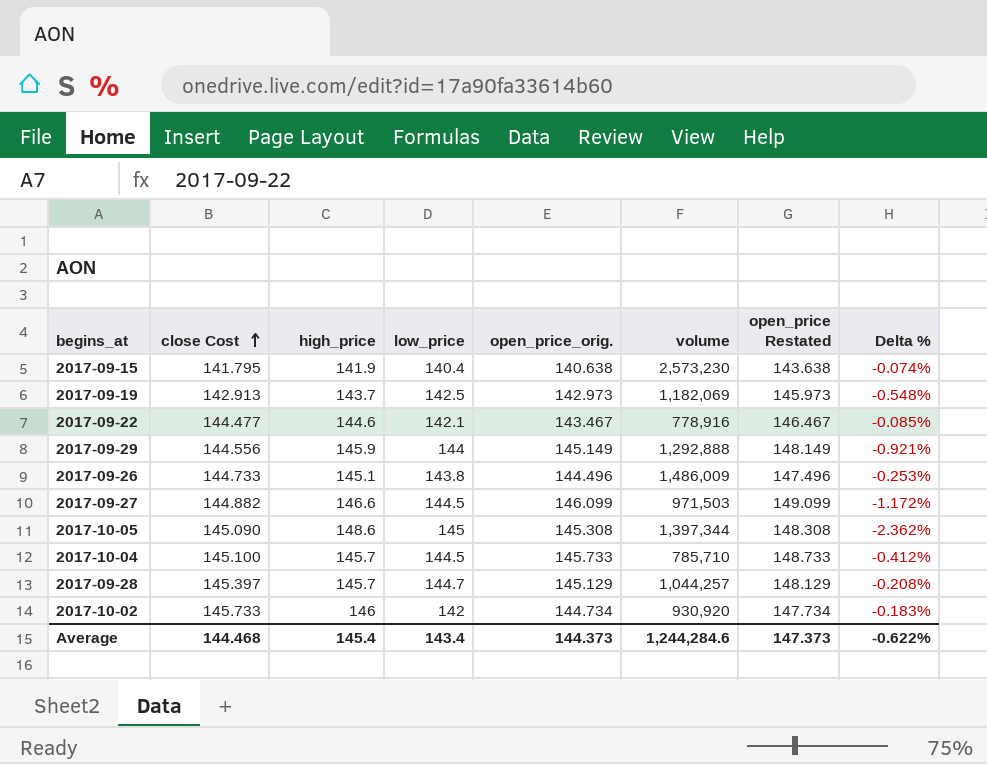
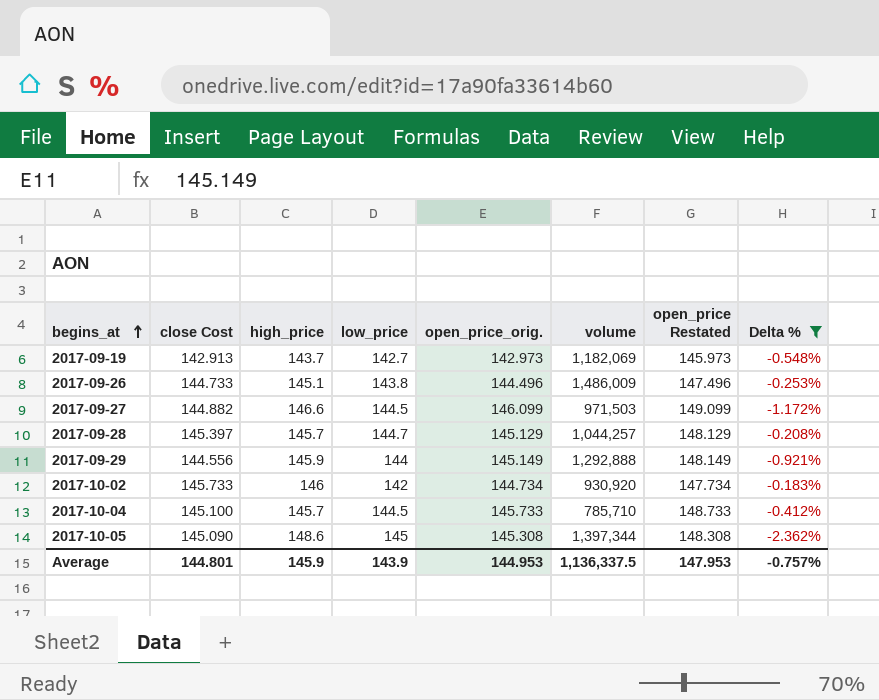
filter: none -> Delta % <= -0.183%
row order: close Cost ascending -> begins_at ascending
2017-09-19 | low_price: 142.5 -> 142.7
Average | close Cost: 144.468 -> 144.801
Average | high_price: 145.4 -> 145.9
Average | low_price: 143.4 -> 143.9
Average | open_price_orig.: 144.373 -> 144.953
Average | volume: 1,244,284.6 -> 1,136,337.5
Average | open_price Restated: 147.373 -> 147.953
Average | Delta %: -0.622% -> -0.757%

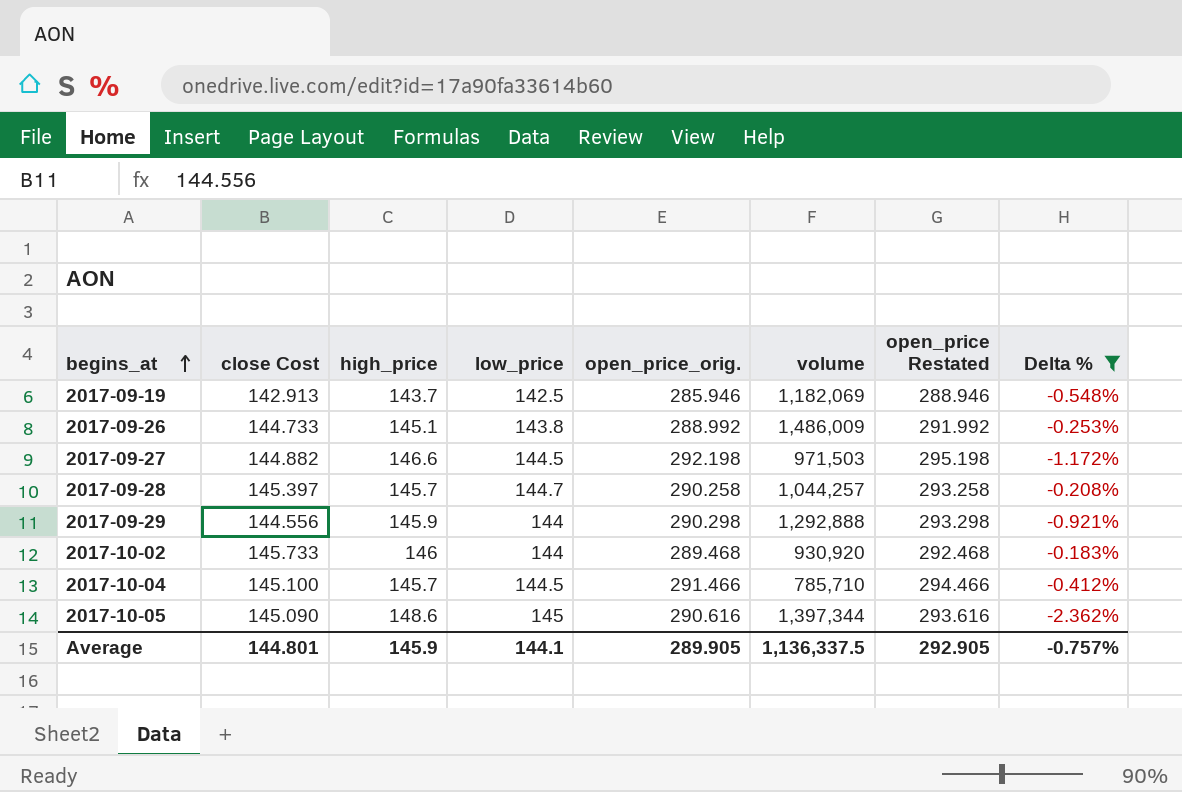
2017-09-19 | low_price: 142.7 -> 142.5
2017-09-19 | open_price_orig.: 142.973 -> 285.946
2017-09-19 | open_price Restated: 145.973 -> 288.946
2017-09-26 | open_price_orig.: 144.496 -> 288.992
2017-09-26 | open_price Restated: 147.496 -> 291.992
2017-09-27 | open_price_orig.: 146.099 -> 292.198
2017-09-27 | open_price Restated: 149.099 -> 295.198
2017-09-28 | open_price_orig.: 145.129 -> 290.258
2017-09-28 | open_price Restated: 148.129 -> 293.258
2017-09-29 | open_price_orig.: 145.149 -> 290.298
2017-09-29 | open_price Restated: 148.149 -> 293.298
2017-10-02 | low_price: 142 -> 144
2017-10-02 | open_price_orig.: 144.734 -> 289.468
2017-10-02 | open_price Restated: 147.734 -> 292.468
2017-10-04 | open_price_orig.: 145.733 -> 291.466
2017-10-04 | open_price Restated: 148.733 -> 294.466
2017-10-05 | open_price_orig.: 145.308 -> 290.616
2017-10-05 | open_price Restated: 148.308 -> 293.616
Average | low_price: 143.9 -> 144.1
Average | open_price_orig.: 144.953 -> 289.905
Average | open_price Restated: 147.953 -> 292.905

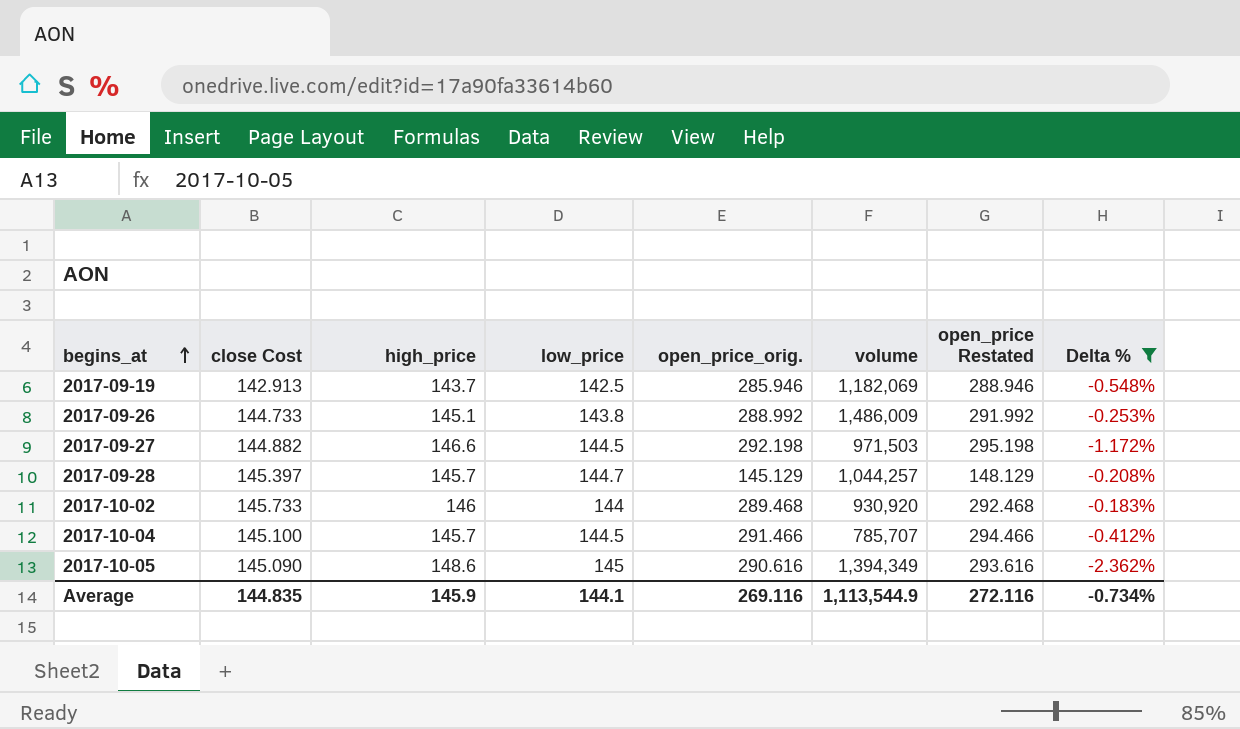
row 2017-09-29: 144.556 | 145.9 | 144 | 290.298 | 1,292,888 | 293.298 | -0.921% -> none
2017-09-28 | open_price_orig.: 290.258 -> 145.129
2017-09-28 | open_price Restated: 293.258 -> 148.129
2017-10-04 | volume: 785,710 -> 785,707
2017-10-05 | volume: 1,397,344 -> 1,394,349
Average | close Cost: 144.801 -> 144.835
Average | open_price_orig.: 289.905 -> 269.116
Average | volume: 1,136,337.5 -> 1,113,544.9
Average | open_price Restated: 292.905 -> 272.116
Average | Delta %: -0.757% -> -0.734%

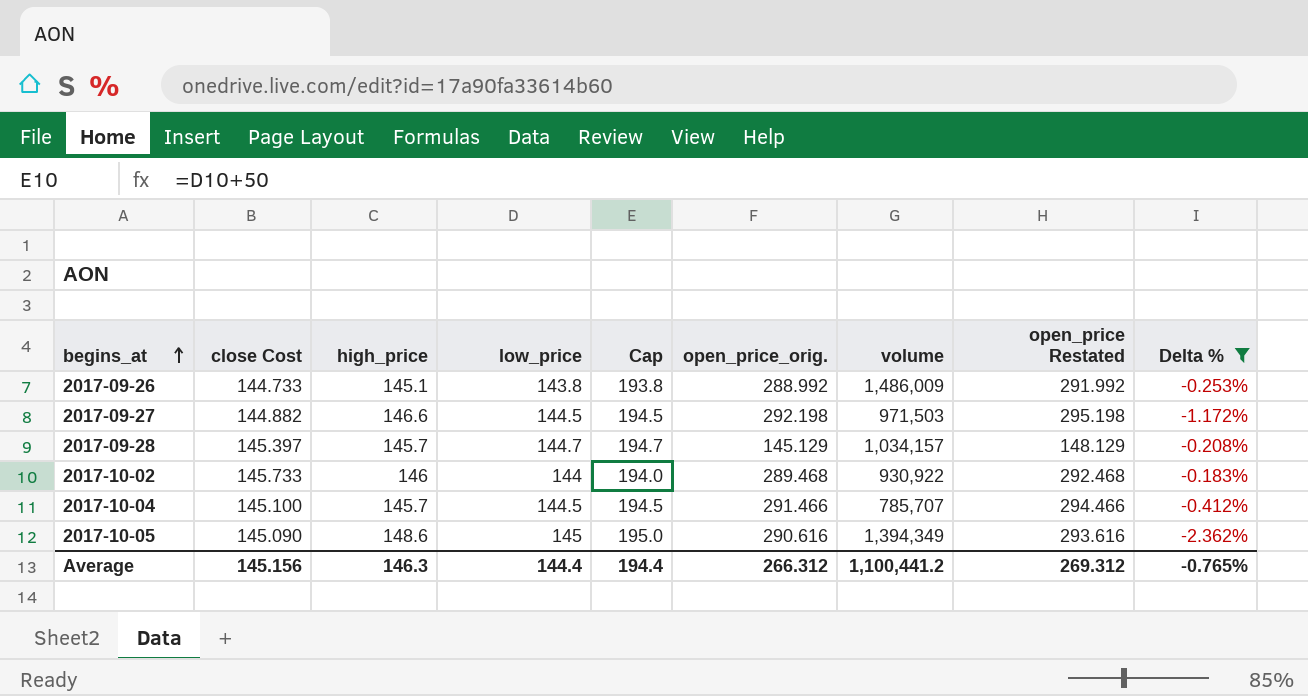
column Cap | formula: none -> [low_price] + 50
row 2017-09-19: 142.913 | 143.7 | 142.5 | 285.946 | 1,182,069 | 288.946 | -0.548% -> none
2017-09-28 | volume: 1,044,257 -> 1,034,157
2017-10-02 | volume: 930,920 -> 930,922
Average | close Cost: 144.835 -> 145.156
Average | high_price: 145.9 -> 146.3
Average | low_price: 144.1 -> 144.4
Average | open_price_orig.: 269.116 -> 266.312
Average | volume: 1,113,544.9 -> 1,100,441.2
Average | open_price Restated: 272.116 -> 269.312
Average | Delta %: -0.734% -> -0.765%

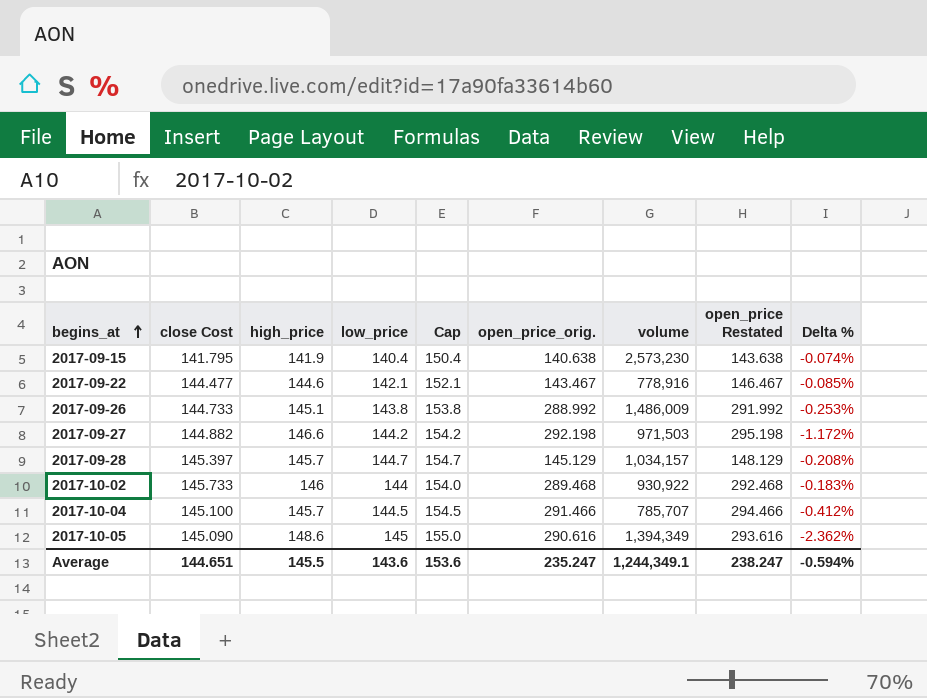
filter: Delta % <= -0.183% -> none
column Cap | formula: [low_price] + 50 -> [low_price] + 10
2017-09-27 | low_price: 144.5 -> 144.2
Average | close Cost: 145.156 -> 144.651
Average | high_price: 146.3 -> 145.5
Average | low_price: 144.4 -> 143.6
Average | Cap: 194.4 -> 153.6
Average | open_price_orig.: 266.312 -> 235.247
Average | volume: 1,100,441.2 -> 1,244,349.1
Average | open_price Restated: 269.312 -> 238.247
Average | Delta %: -0.765% -> -0.594%

